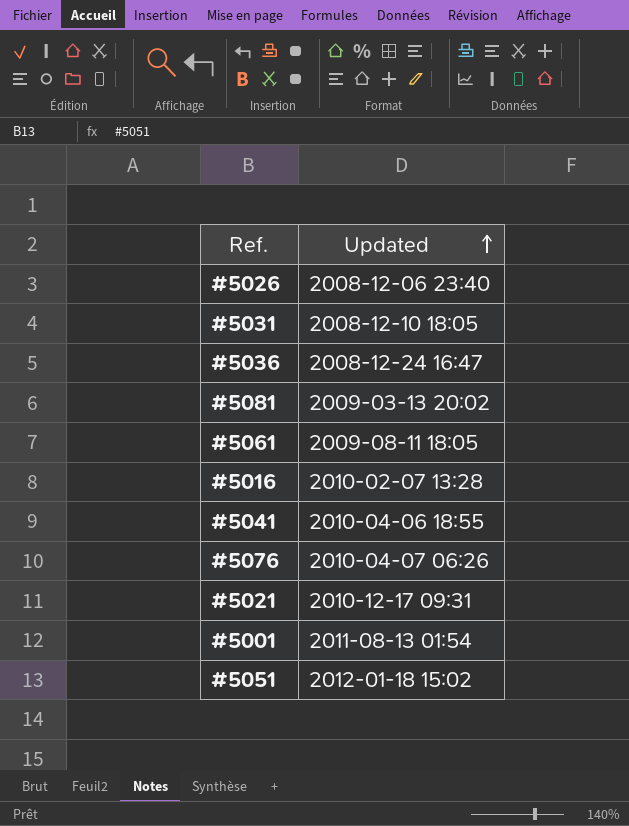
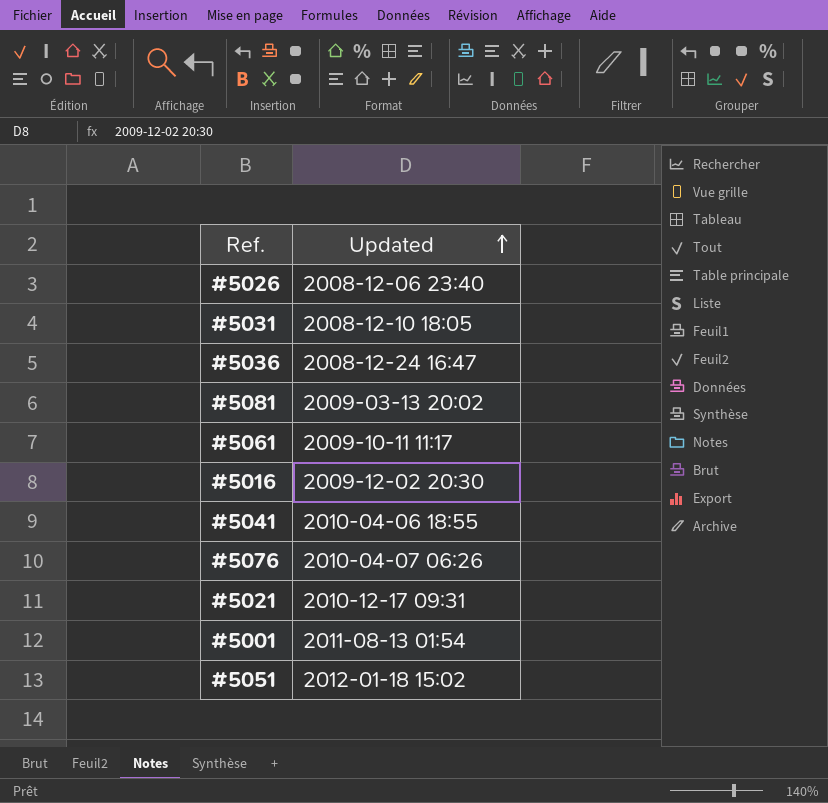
#5061 | Updated: 2009-08-11 18:05 -> 2009-10-11 11:17
#5016 | Updated: 2010-02-07 13:28 -> 2009-12-02 20:30

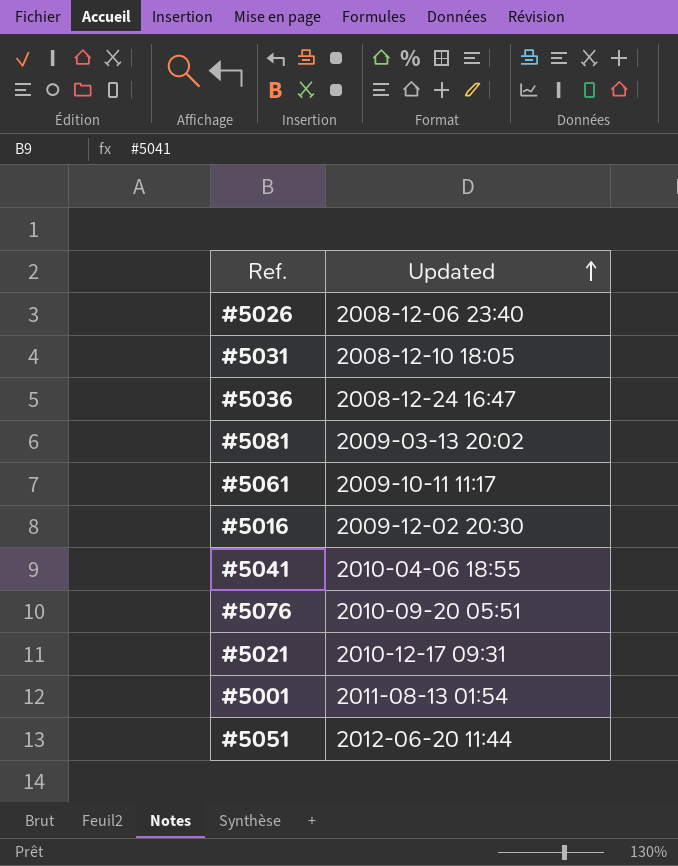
#5076 | Updated: 2010-04-07 06:26 -> 2010-09-20 05:51
#5051 | Updated: 2012-01-18 15:02 -> 2012-06-20 11:44

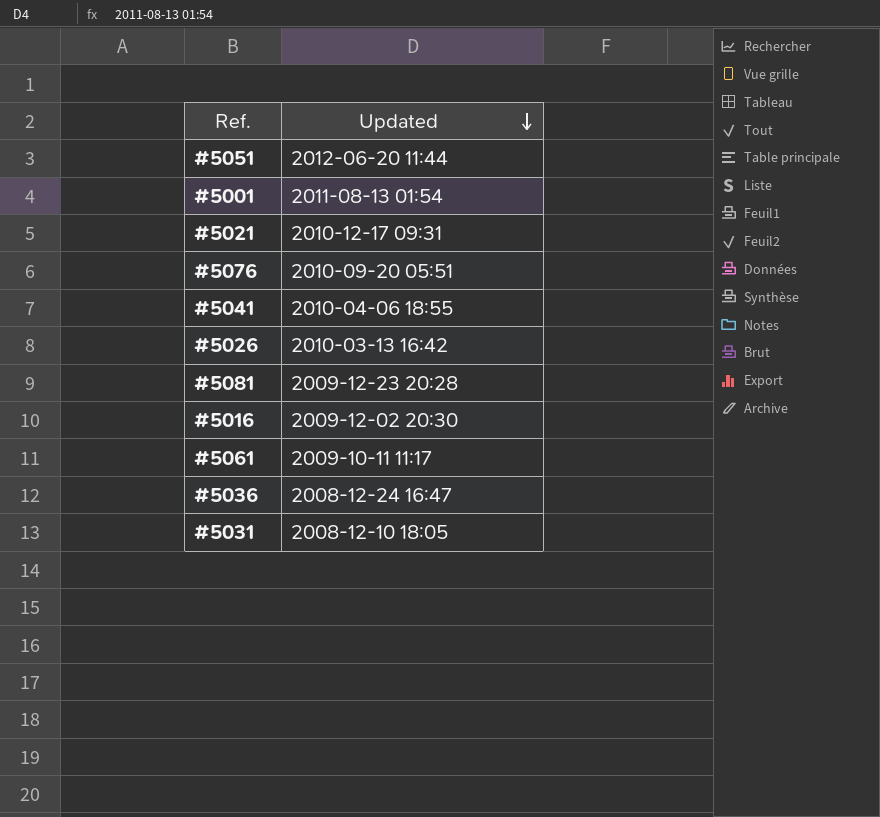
row order: Updated ascending -> Updated descending
#5026 | Updated: 2008-12-06 23:40 -> 2010-03-13 16:42
#5081 | Updated: 2009-03-13 20:02 -> 2009-12-23 20:28

